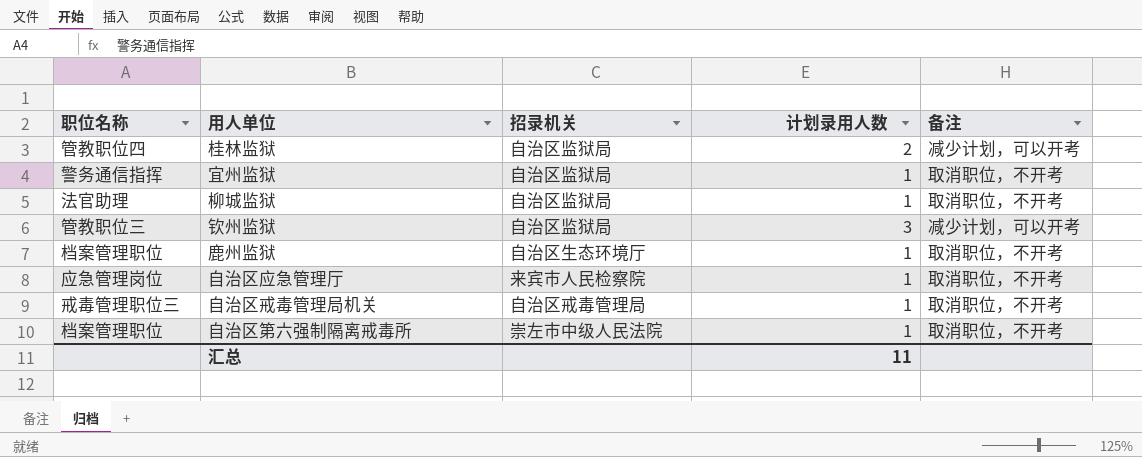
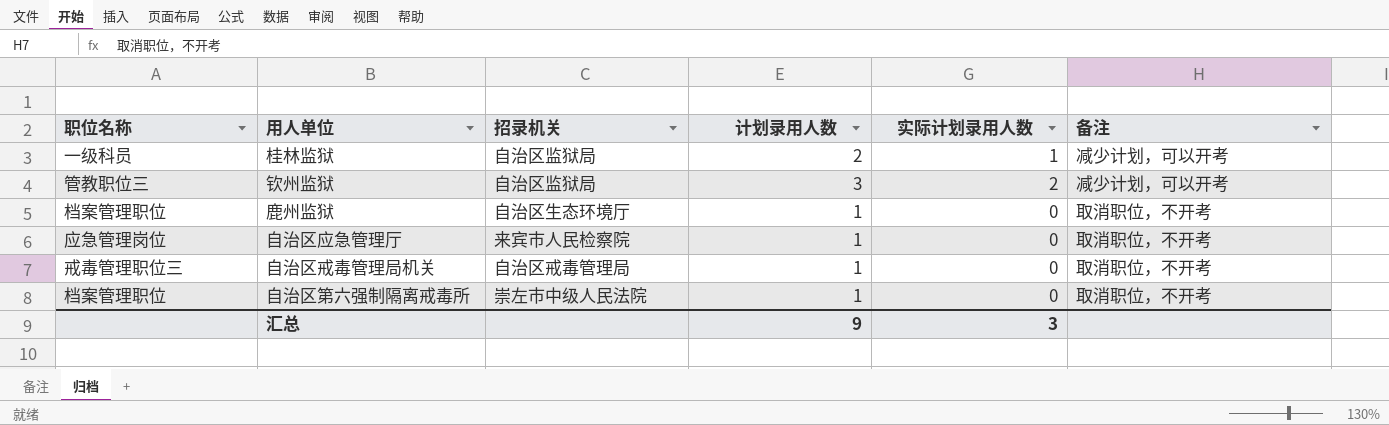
column 实际计划录用人数 | position: none -> 5
row 宜州监狱: 警务通信指挥 | 自治区监狱局 | 1 | 取消职位，不开考 -> none
row 柳城监狱: 法官助理 | 自治区监狱局 | 1 | 取消职位，不开考 -> none
桂林监狱 | 职位名称: 管教职位四 -> 一级科员
汇总 | 计划录用人数: 11 -> 9

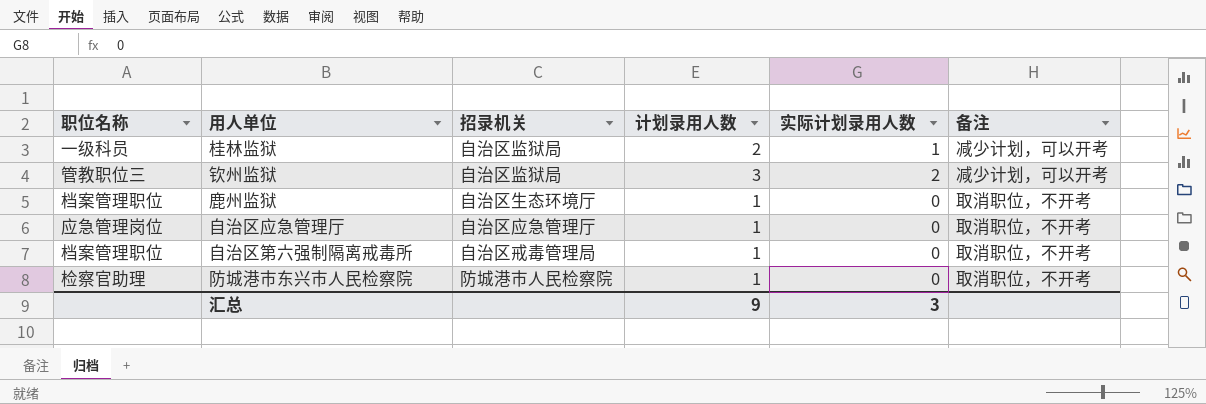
row 自治区戒毒管理局机关: 戒毒管理职位三 | 自治区戒毒管理局 | 1 | 0 | 取消职位，不开考 -> none
自治区应急管理厅 | 招录机关: 来宾市人民检察院 -> 自治区应急管理厅
自治区第六强制隔离戒毒所 | 招录机关: 崇左市中级人民法院 -> 自治区戒毒管理局
row 防城港市东兴市人民检察院: none -> 检察官助理 | 防城港市人民检察院 | 1 | 0 | 取消职位，不开考

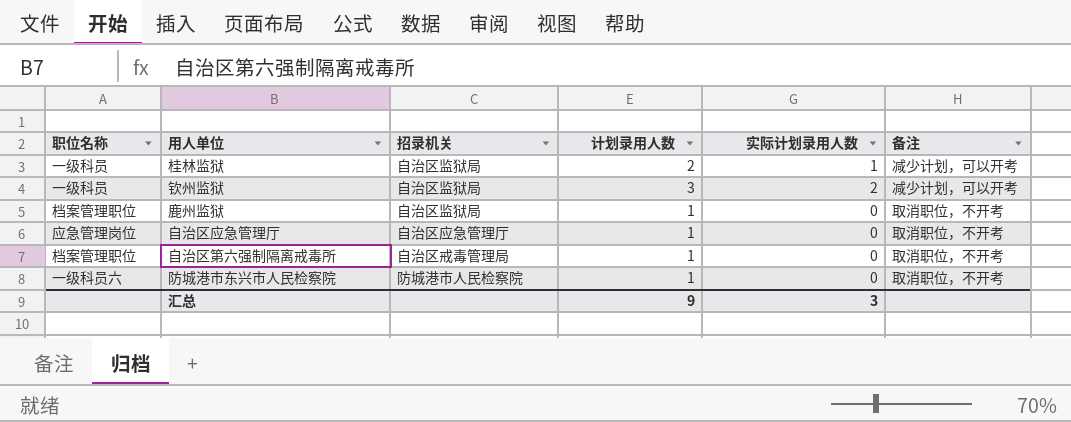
钦州监狱 | 职位名称: 管教职位三 -> 一级科员
鹿州监狱 | 招录机关: 自治区生态环境厅 -> 自治区监狱局
防城港市东兴市人民检察院 | 职位名称: 检察官助理 -> 一级科员六

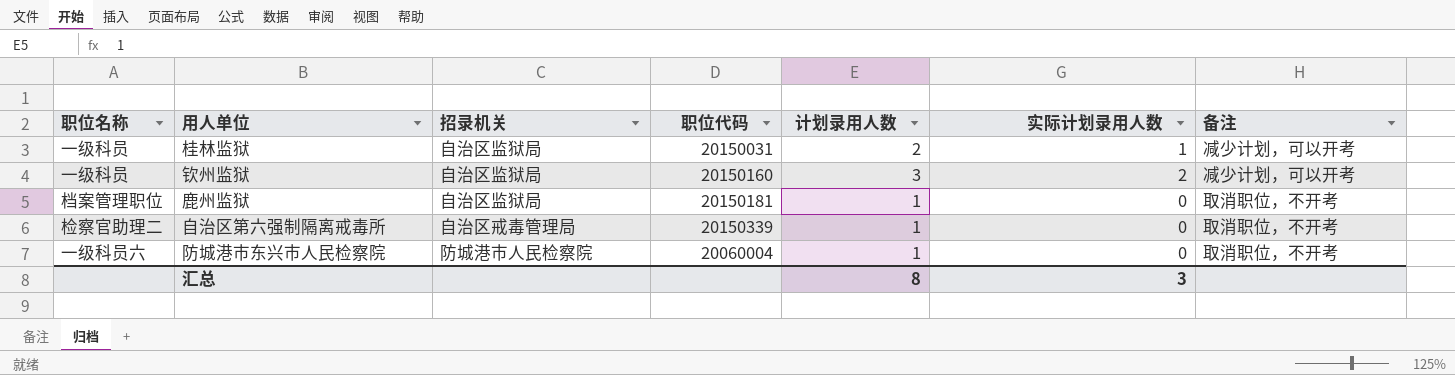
column 职位代码 | position: none -> 4
row 自治区应急管理厅: 应急管理岗位 | 自治区应急管理厅 | 1 | 0 | 取消职位，不开考 -> none
自治区第六强制隔离戒毒所 | 职位名称: 档案管理职位 -> 检察官助理二
汇总 | 计划录用人数: 9 -> 8

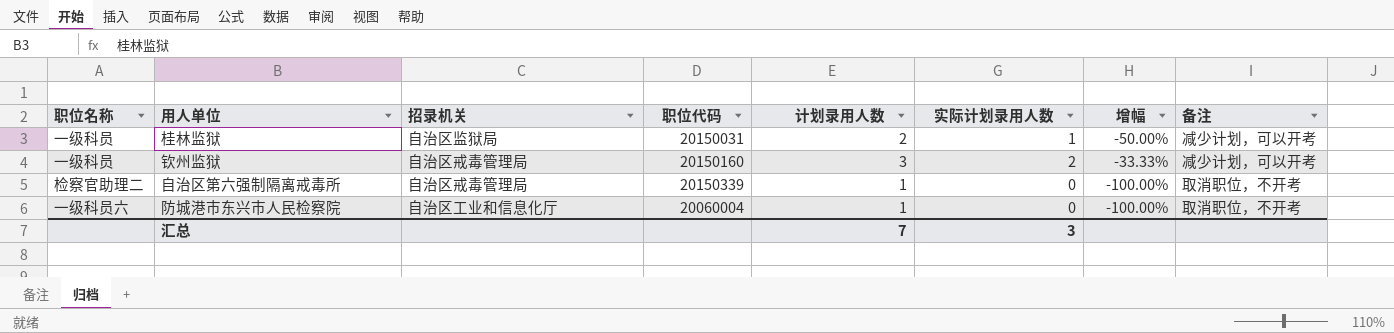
column 增幅 | formula: none -> ([实际计划录用人数] - [计划录用人数]) / [计划录用人数]
row 鹿州监狱: 档案管理职位 | 自治区监狱局 | 20150181 | 1 | 0 | 取消职位，不开考 -> none
钦州监狱 | 招录机关: 自治区监狱局 -> 自治区戒毒管理局
防城港市东兴市人民检察院 | 招录机关: 防城港市人民检察院 -> 自治区工业和信息化厅
汇总 | 计划录用人数: 8 -> 7

